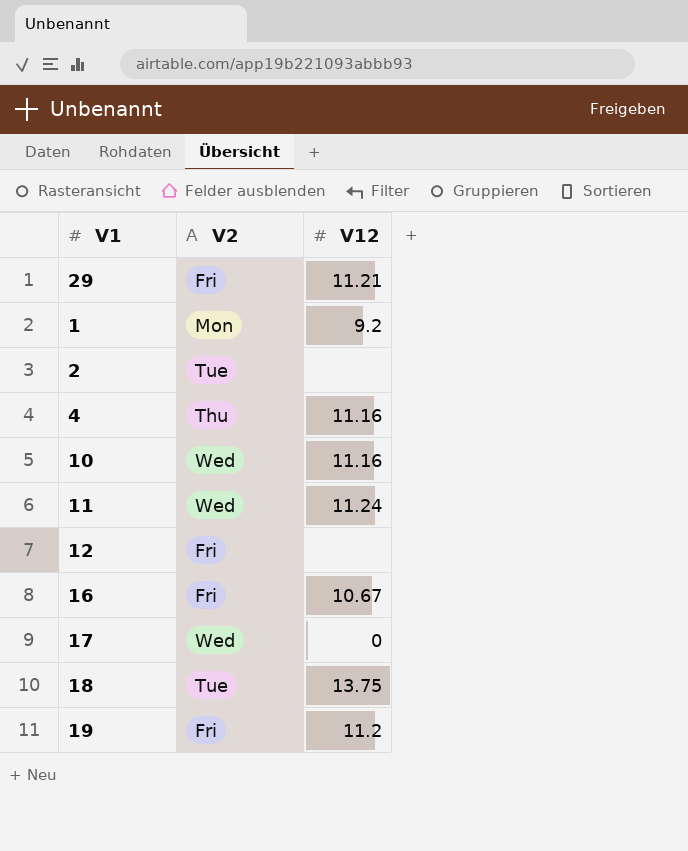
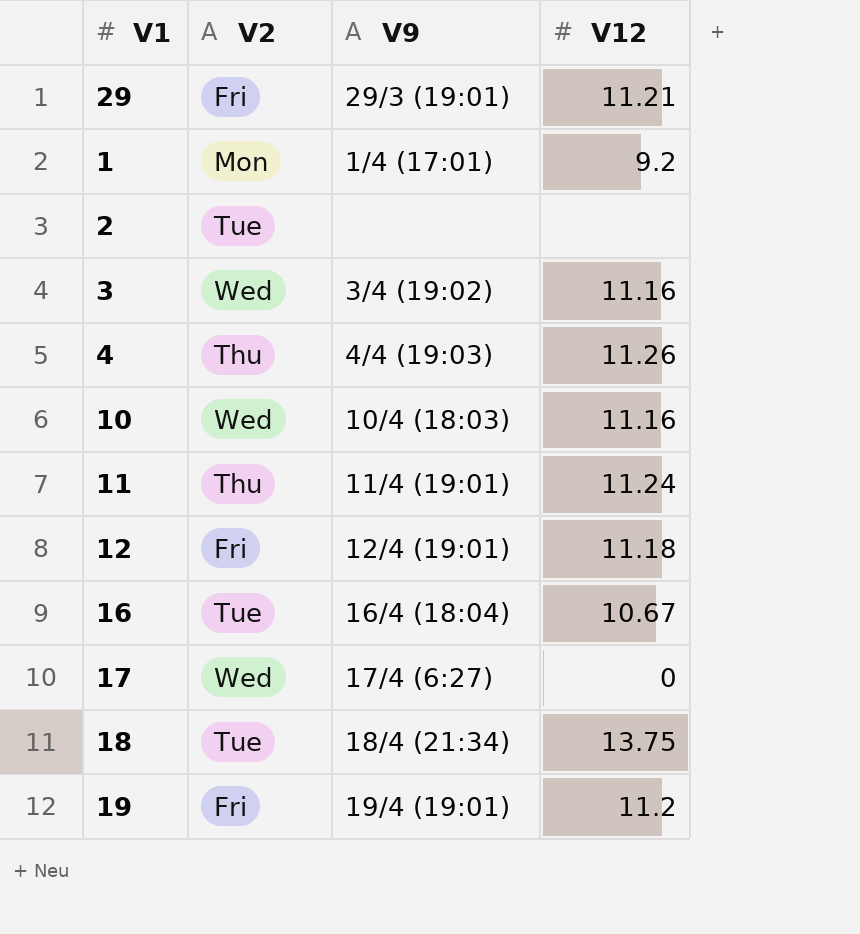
column V9 | position: none -> 3
row 3: none -> Wed | 3/4 (19:02) | 11.16
4 | V12: 11.16 -> 11.26
11 | V2: Wed -> Thu
12 | V12: none -> 11.18
16 | V2: Fri -> Tue

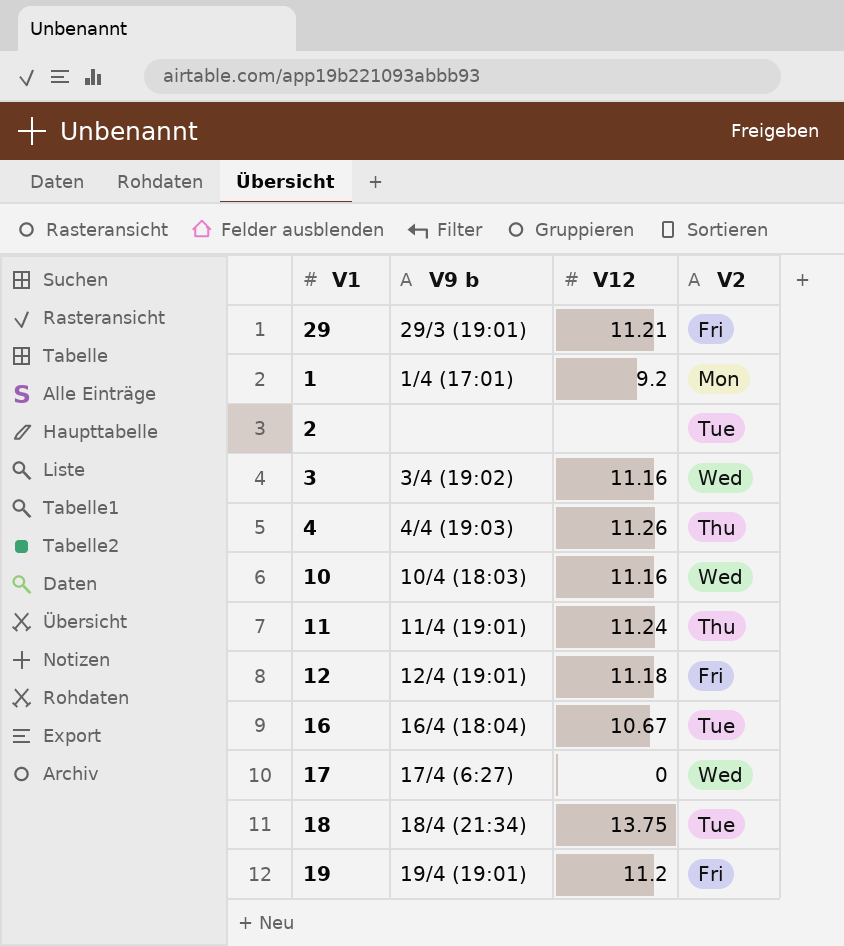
column name: V9 -> V9 b
column V2 | position: 2 -> 4

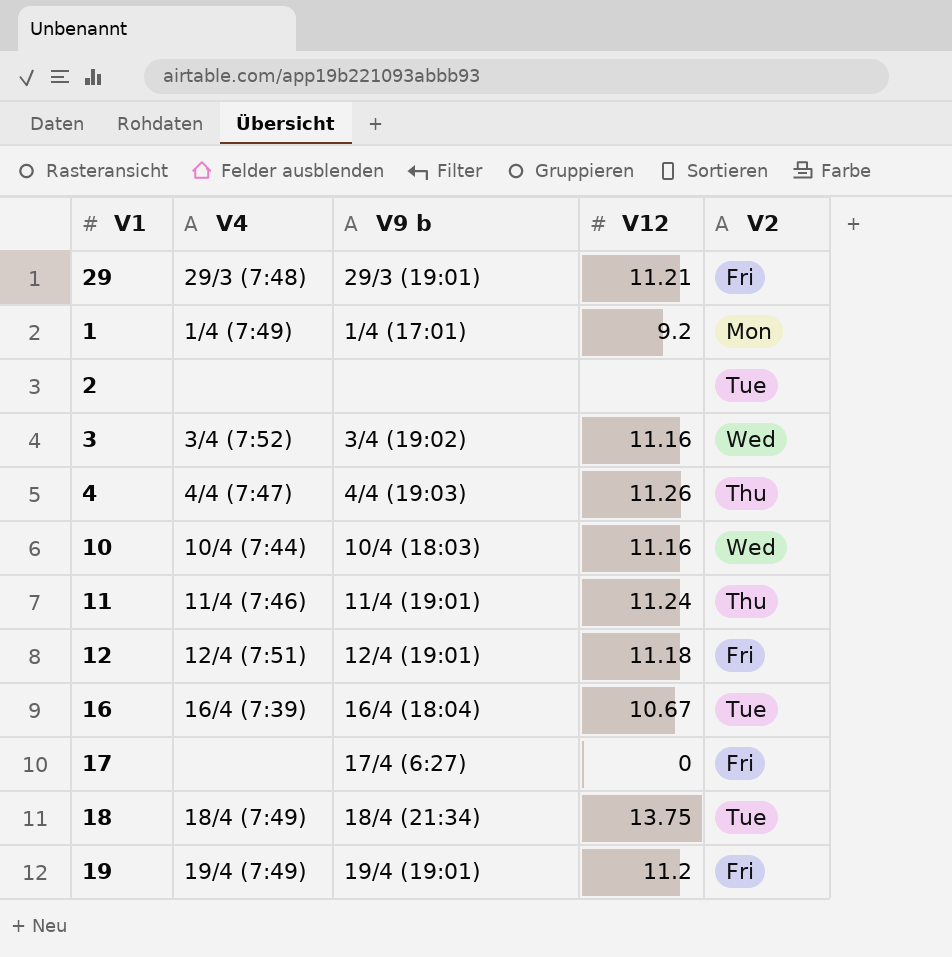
column V4 | position: none -> 2
17 | V2: Wed -> Fri

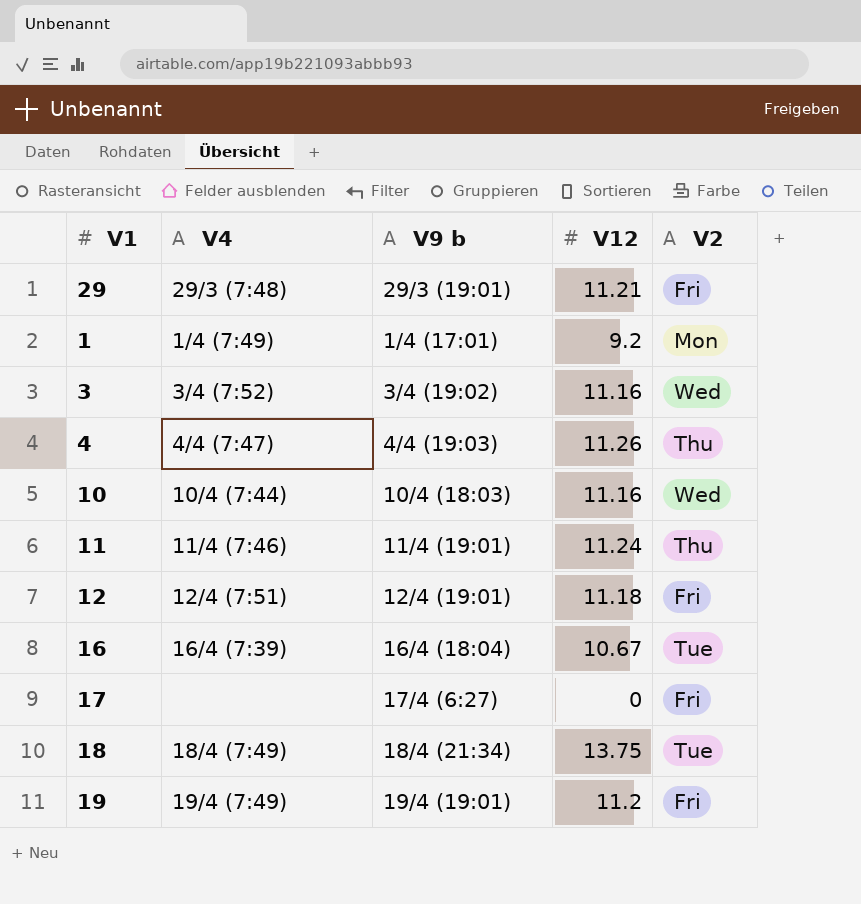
row 2: none | none | none | Tue -> none

